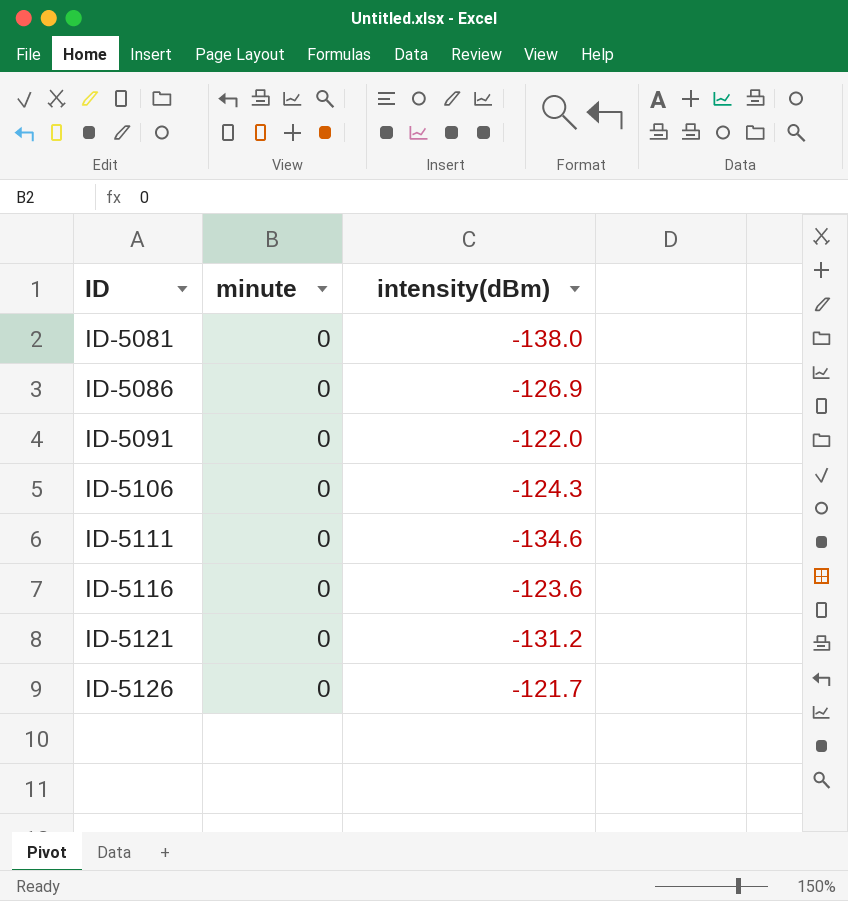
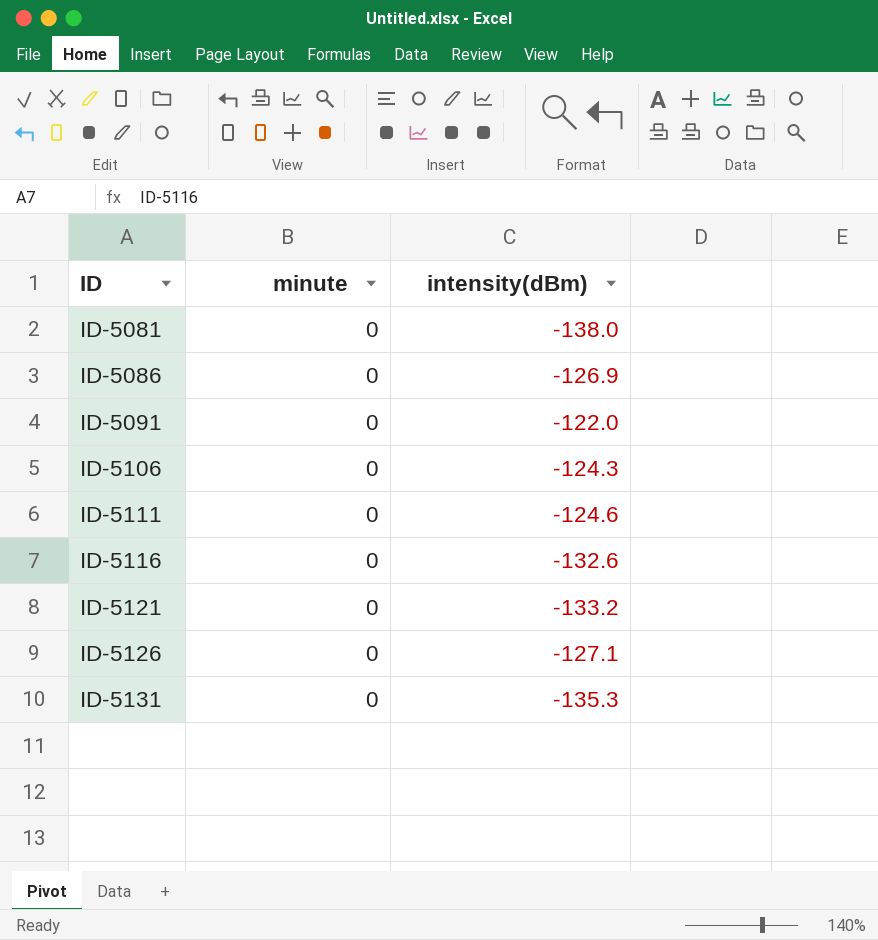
ID-5111 | intensity(dBm): -134.6 -> -124.6
ID-5116 | intensity(dBm): -123.6 -> -132.6
ID-5121 | intensity(dBm): -131.2 -> -133.2
ID-5126 | intensity(dBm): -121.7 -> -127.1
row ID-5131: none -> 0 | -135.3

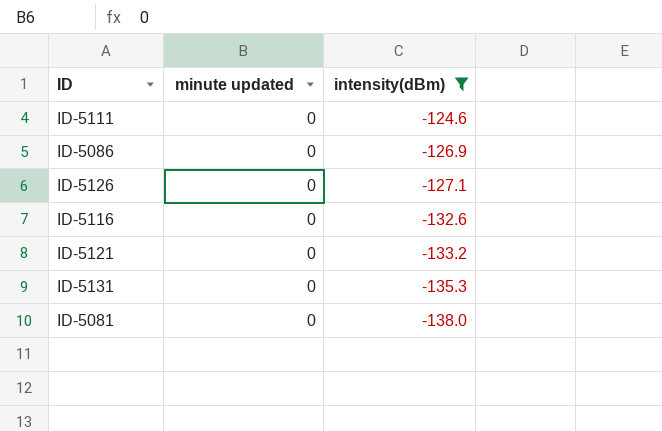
filter: none -> intensity(dBm) <= -124.6
row order: ID ascending -> intensity(dBm) descending
column name: minute -> minute updated

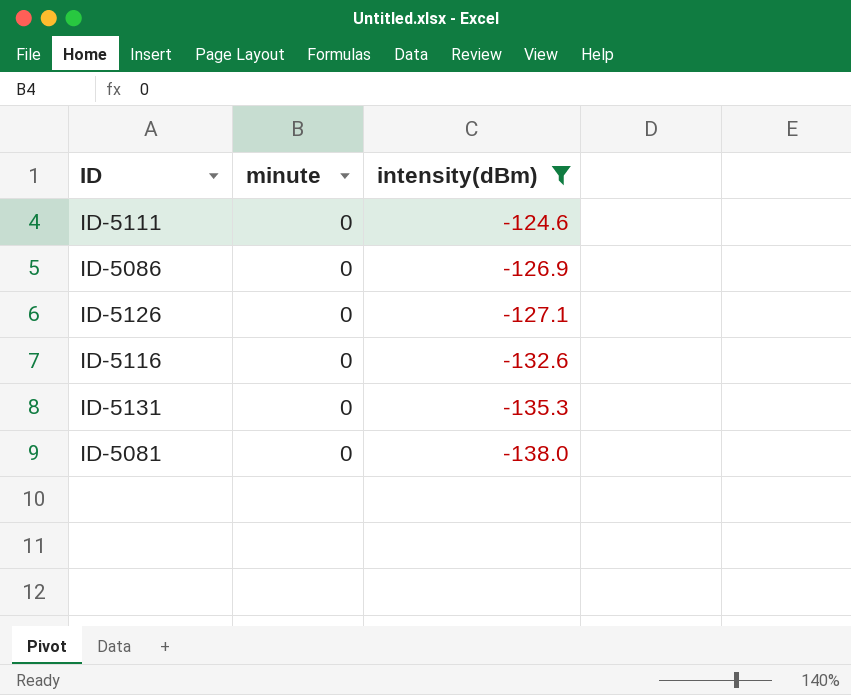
column name: minute updated -> minute
row ID-5121: 0 | -133.2 -> none

